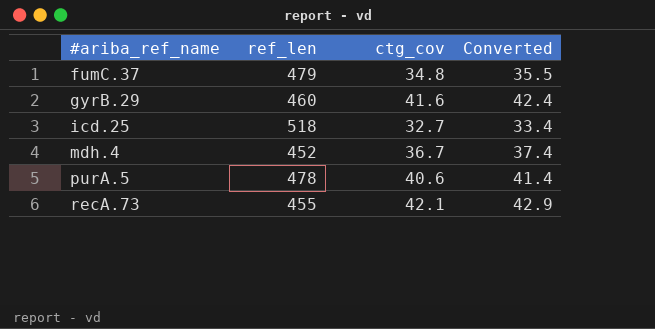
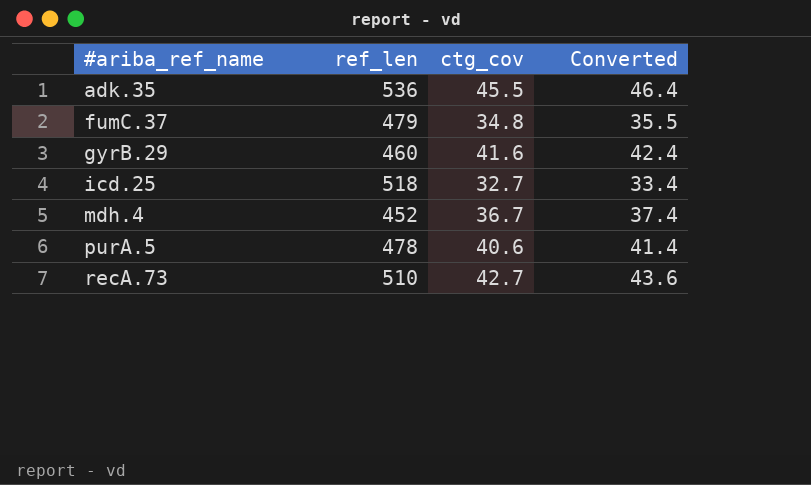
row adk.35: none -> 536 | 45.5 | 46.4
recA.73 | ref_len: 455 -> 510
recA.73 | ctg_cov: 42.1 -> 42.7
recA.73 | Converted: 42.9 -> 43.6

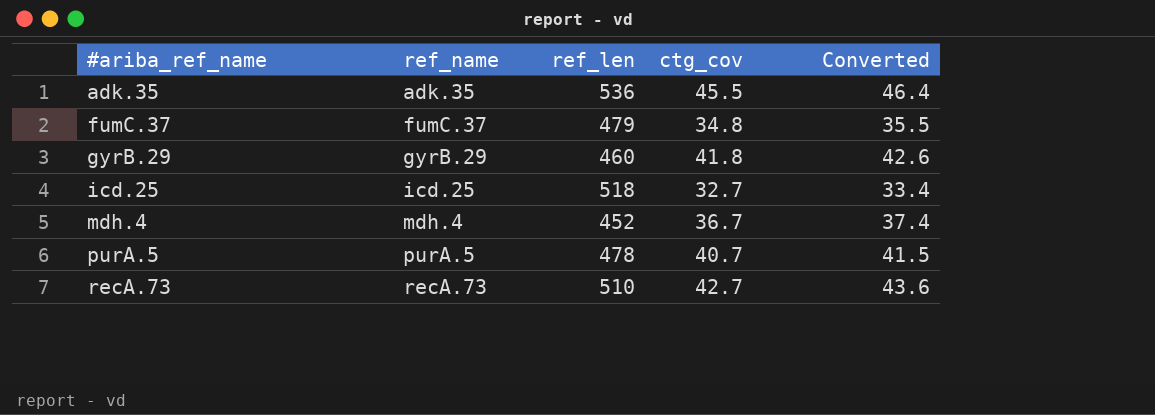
column ref_name | position: none -> 2
gyrB.29 | ctg_cov: 41.6 -> 41.8
gyrB.29 | Converted: 42.4 -> 42.6
purA.5 | ctg_cov: 40.6 -> 40.7
purA.5 | Converted: 41.4 -> 41.5

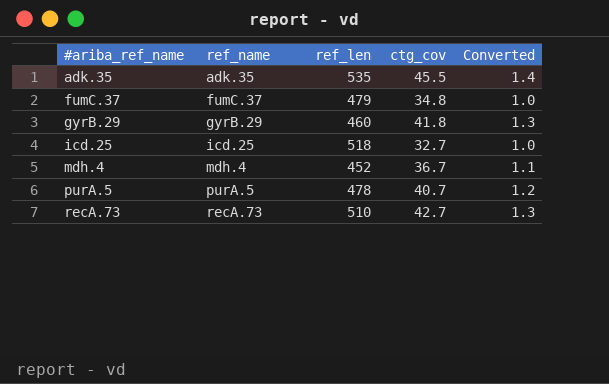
column Converted | formula: [ctg_cov] * 1.02 -> [ctg_cov] * 0.03
adk.35 | ref_len: 536 -> 535

